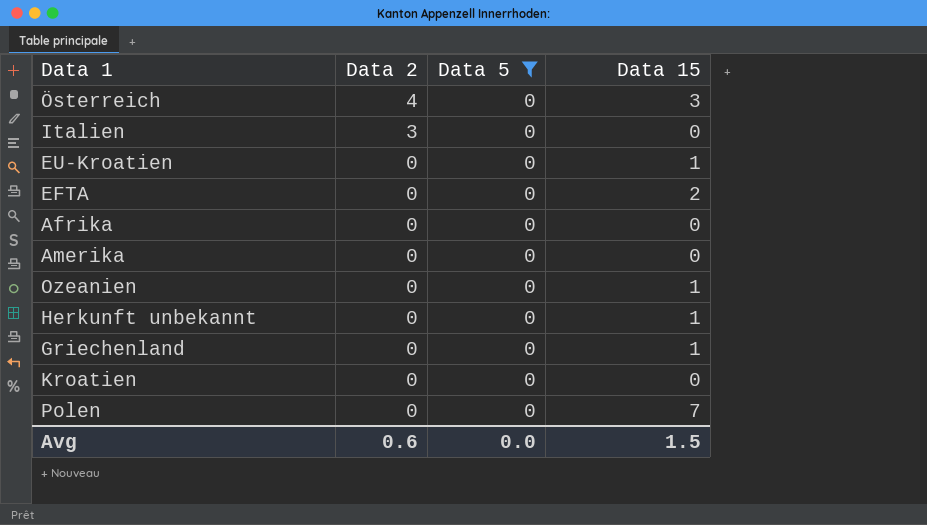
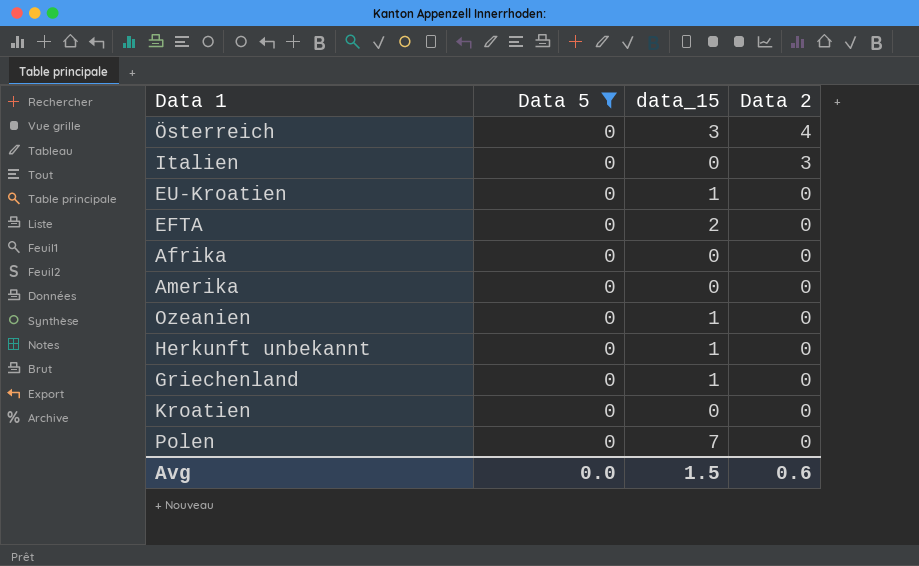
column name: Data 15 -> data_15
column Data 2 | position: 2 -> 4

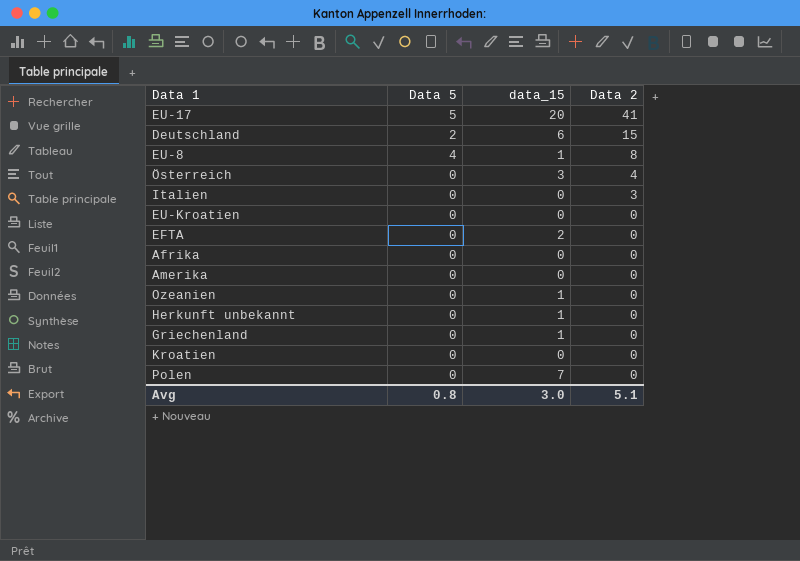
filter: Data 5 = 0 -> none
EU-Kroatien | data_15: 1 -> 0
Avg | Data 5: 0.0 -> 0.8
Avg | data_15: 1.5 -> 3.0
Avg | Data 2: 0.6 -> 5.1

